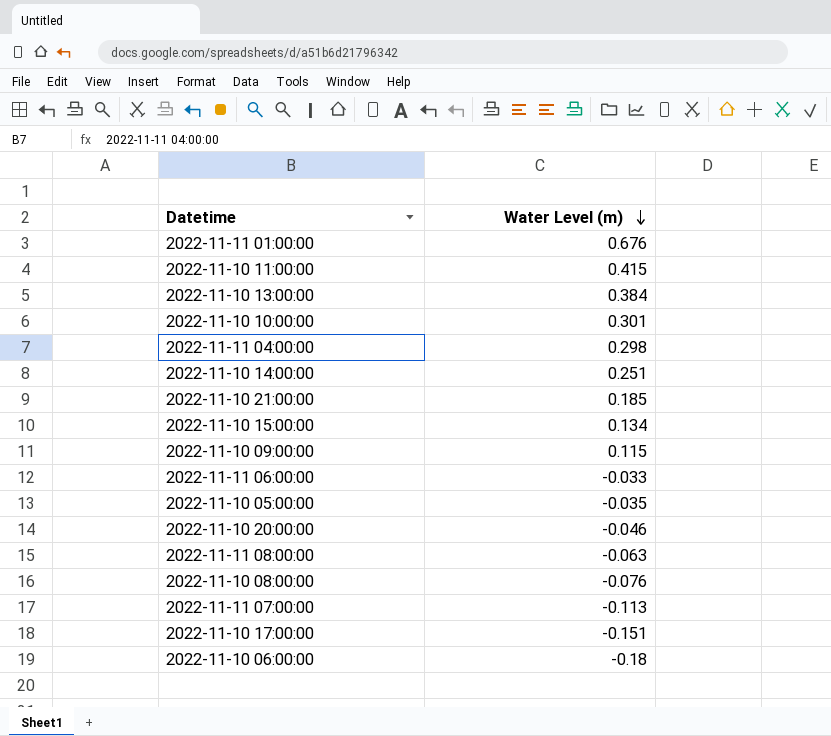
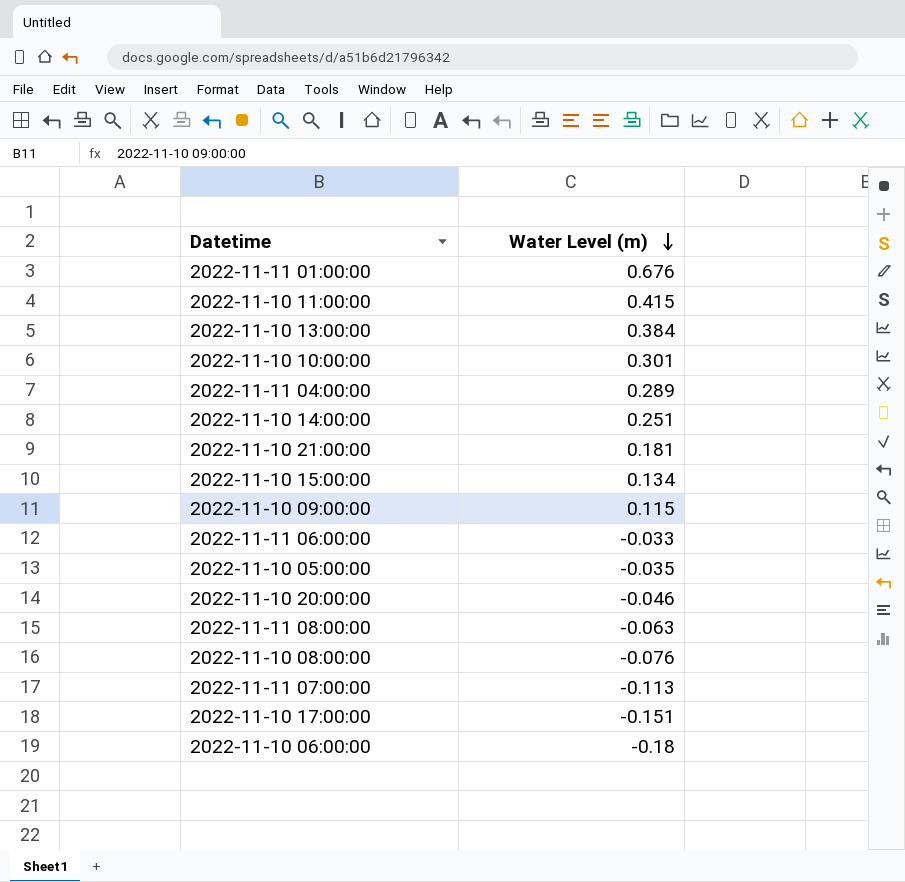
2022-11-11 04:00:00 | Water Level (m): 0.298 -> 0.289
2022-11-10 21:00:00 | Water Level (m): 0.185 -> 0.181

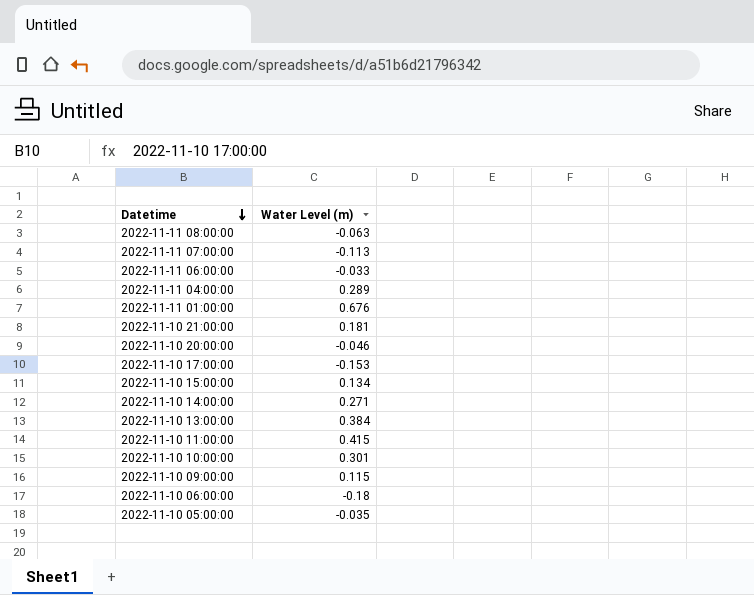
row order: Water Level (m) descending -> Datetime descending
row 2022-11-10 08:00:00: -0.076 -> none
2022-11-10 17:00:00 | Water Level (m): -0.151 -> -0.153
2022-11-10 14:00:00 | Water Level (m): 0.251 -> 0.271

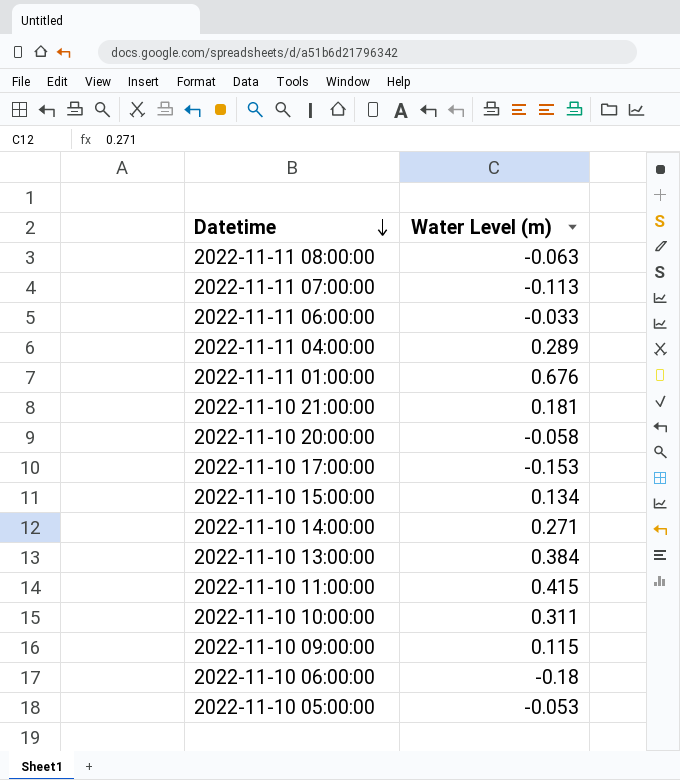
2022-11-10 20:00:00 | Water Level (m): -0.046 -> -0.058
2022-11-10 10:00:00 | Water Level (m): 0.301 -> 0.311
2022-11-10 05:00:00 | Water Level (m): -0.035 -> -0.053

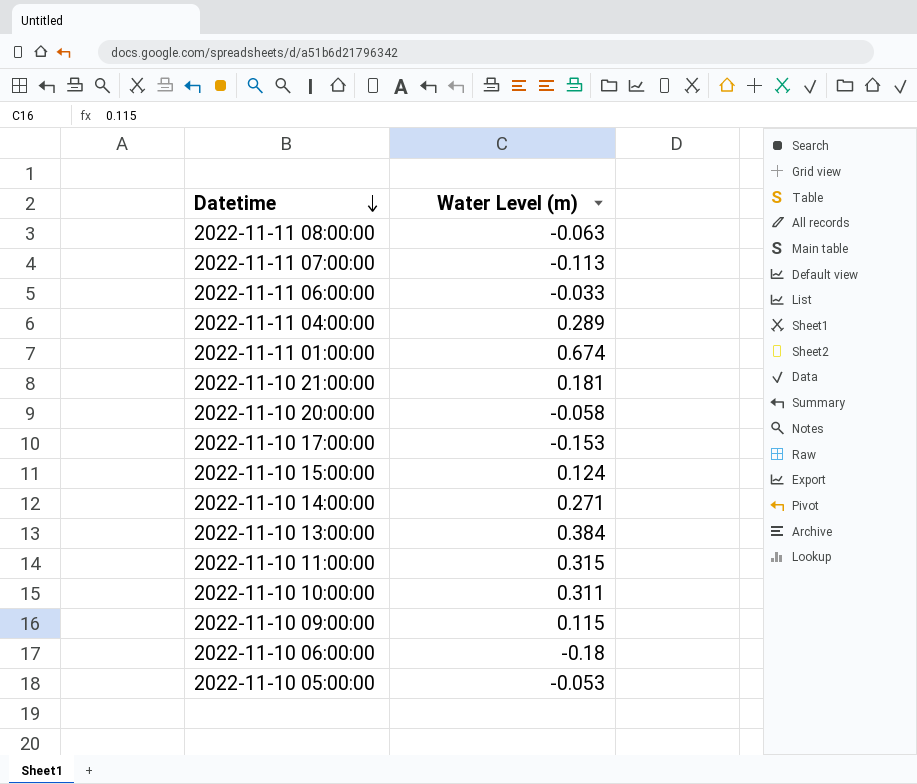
2022-11-11 01:00:00 | Water Level (m): 0.676 -> 0.674
2022-11-10 15:00:00 | Water Level (m): 0.134 -> 0.124
2022-11-10 11:00:00 | Water Level (m): 0.415 -> 0.315

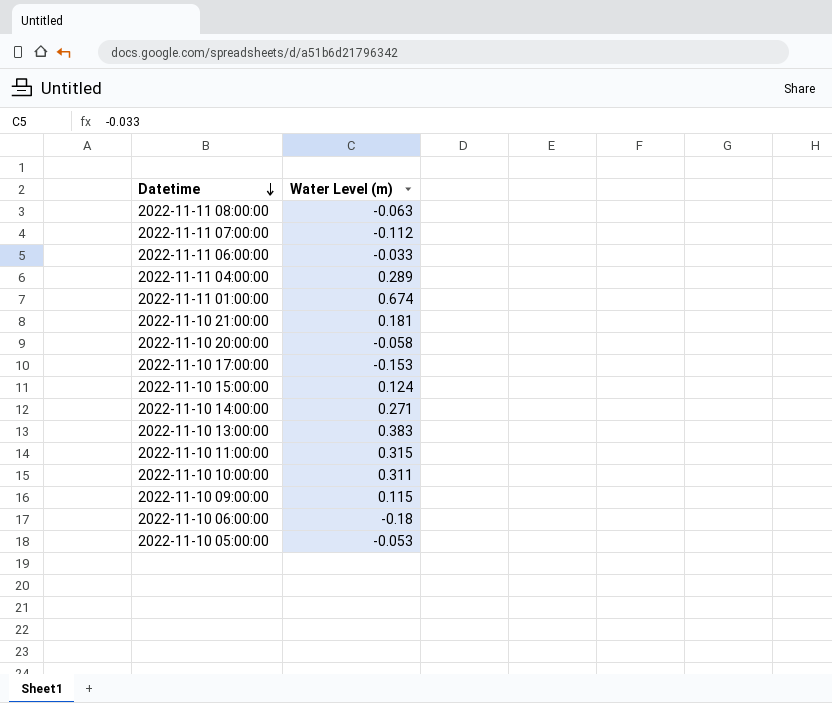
2022-11-11 07:00:00 | Water Level (m): -0.113 -> -0.112
2022-11-10 13:00:00 | Water Level (m): 0.384 -> 0.383

